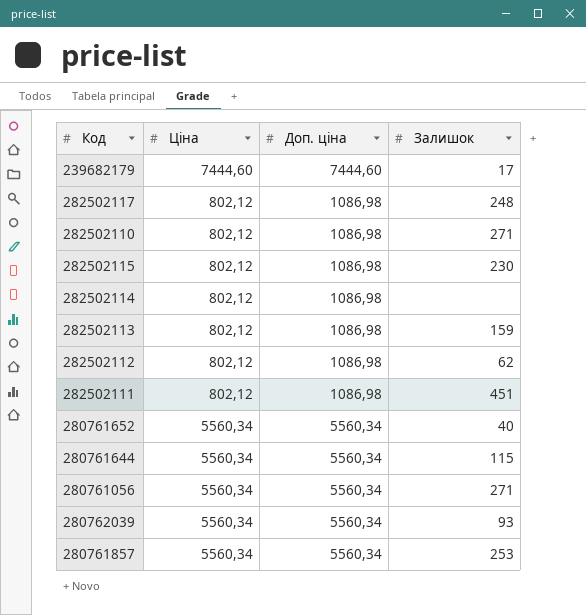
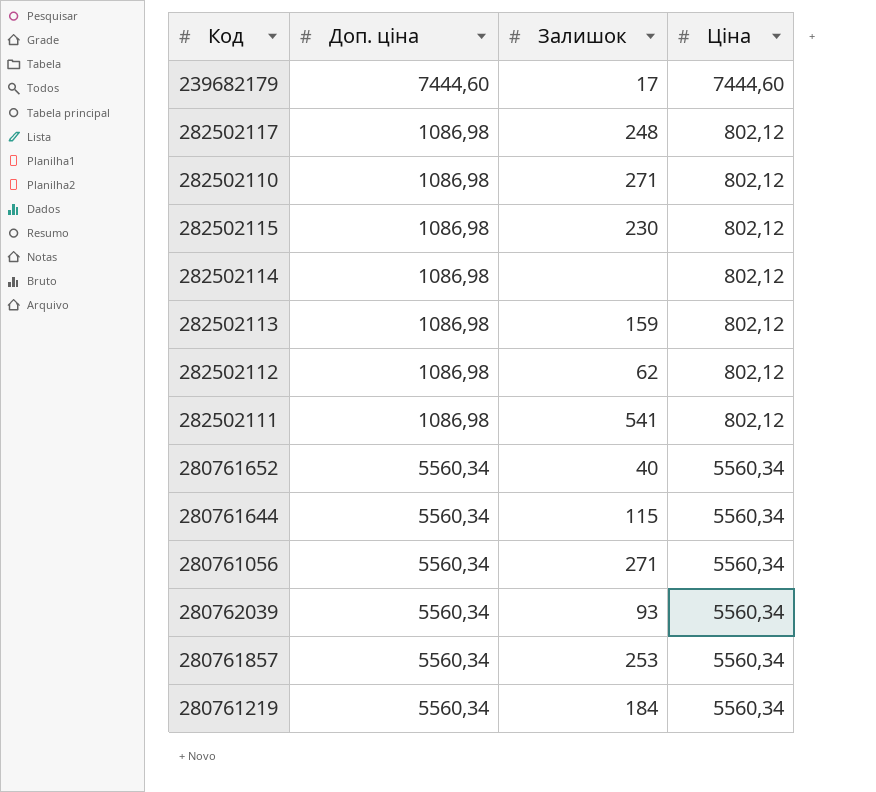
column Ціна | position: 2 -> 4
282502111 | Залишок: 451 -> 541
row 280761219: none -> 5560,34 | 184 | 5560,34

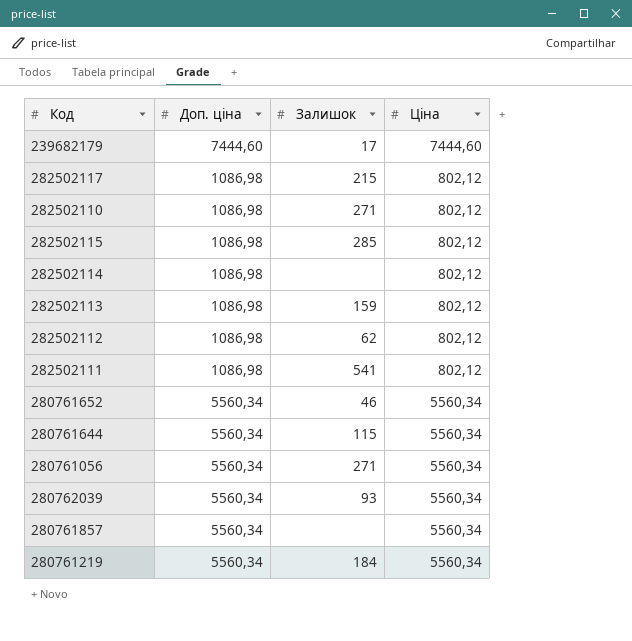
282502117 | Залишок: 248 -> 215
282502115 | Залишок: 230 -> 285
280761652 | Залишок: 40 -> 46
280761857 | Залишок: 253 -> none

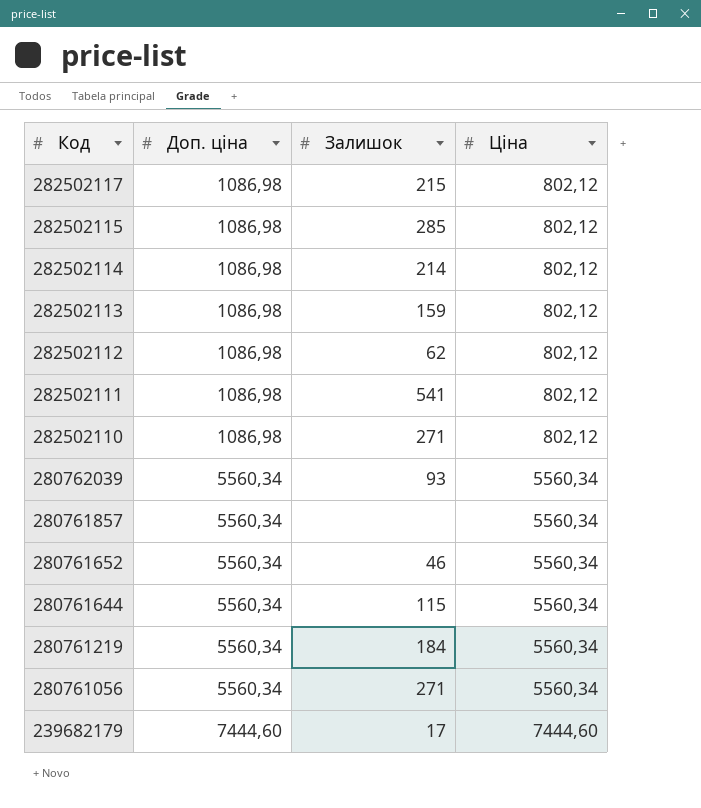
row order: none -> Код descending
282502114 | Залишок: none -> 214

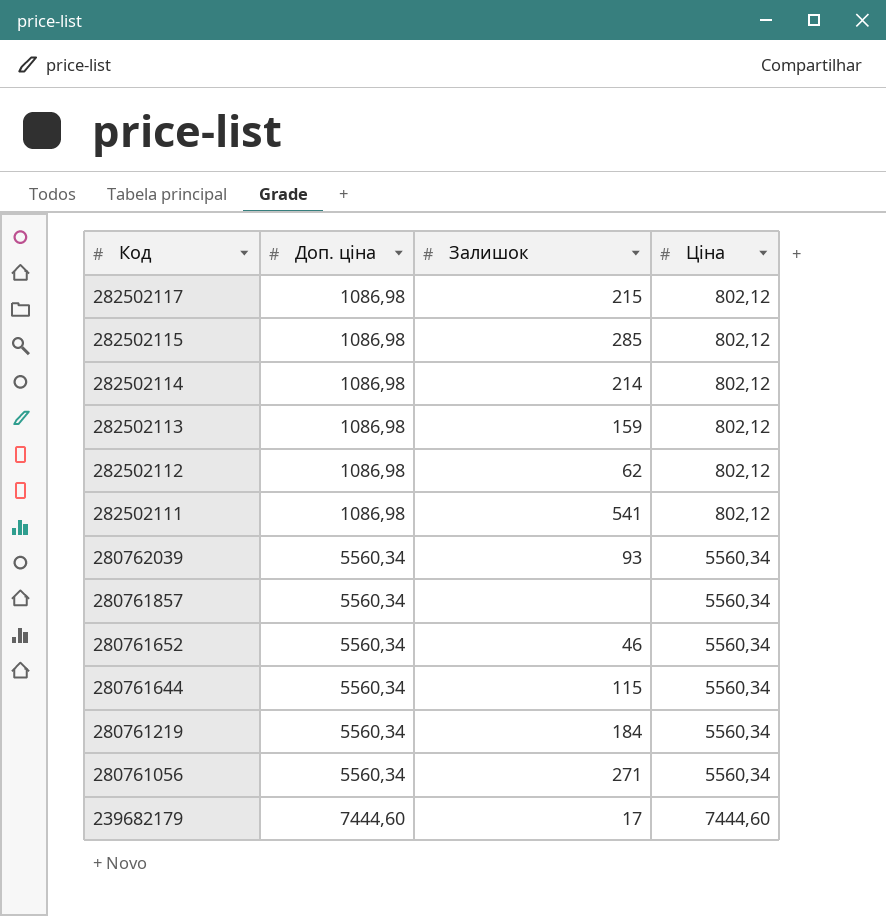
row 282502110: 1086,98 | 271 | 802,12 -> none

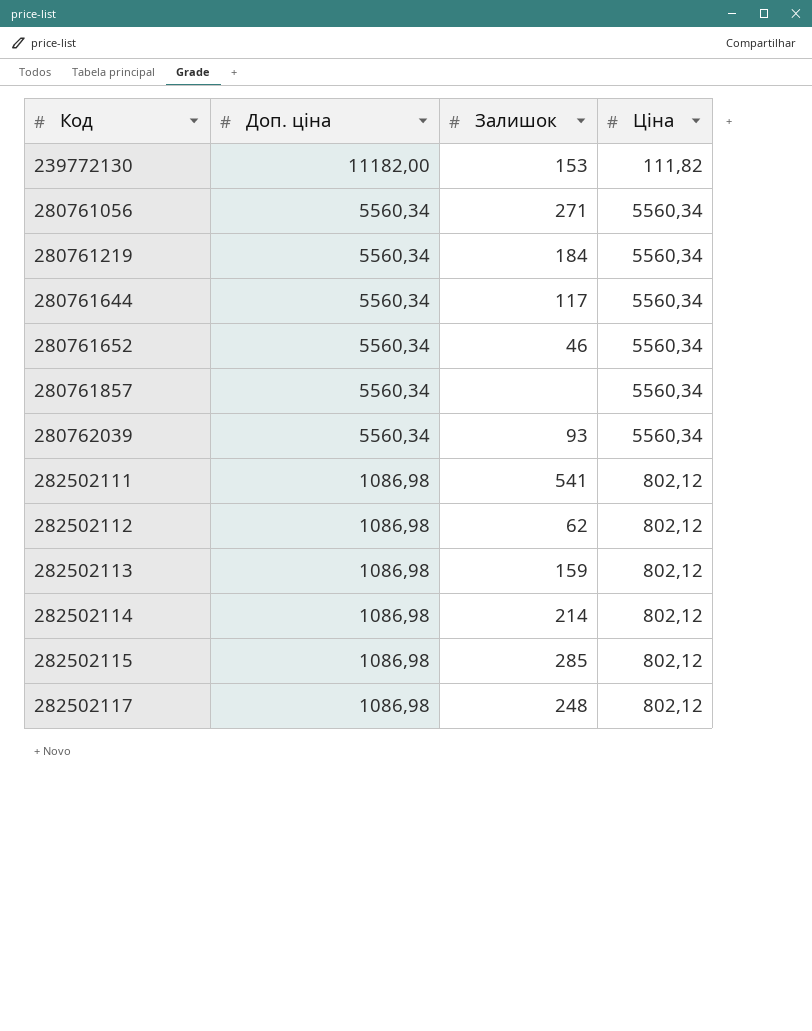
row order: Код descending -> Код ascending
row 239682179: 7444,60 | 17 | 7444,60 -> none
row 239772130: none -> 11182,00 | 153 | 111,82
280761644 | Залишок: 115 -> 117
282502117 | Залишок: 215 -> 248

